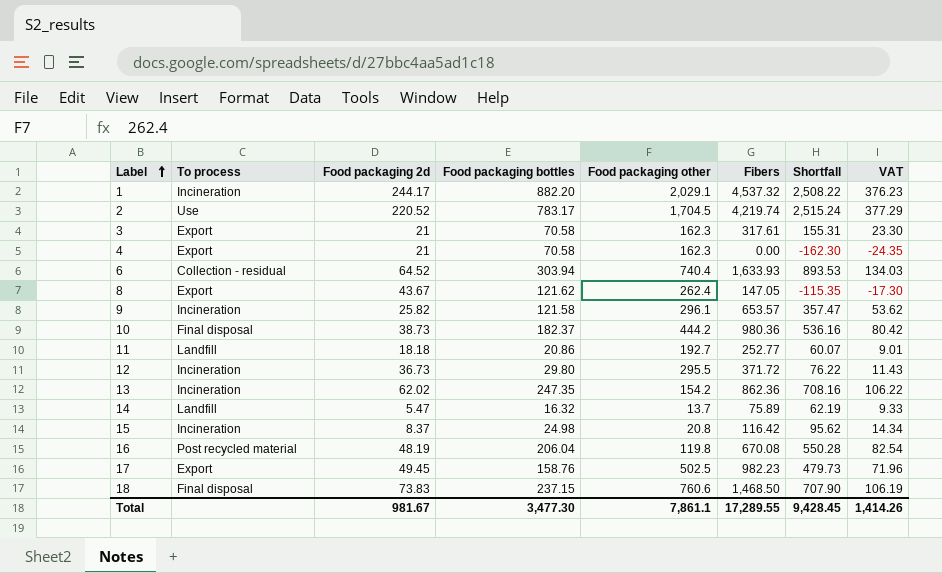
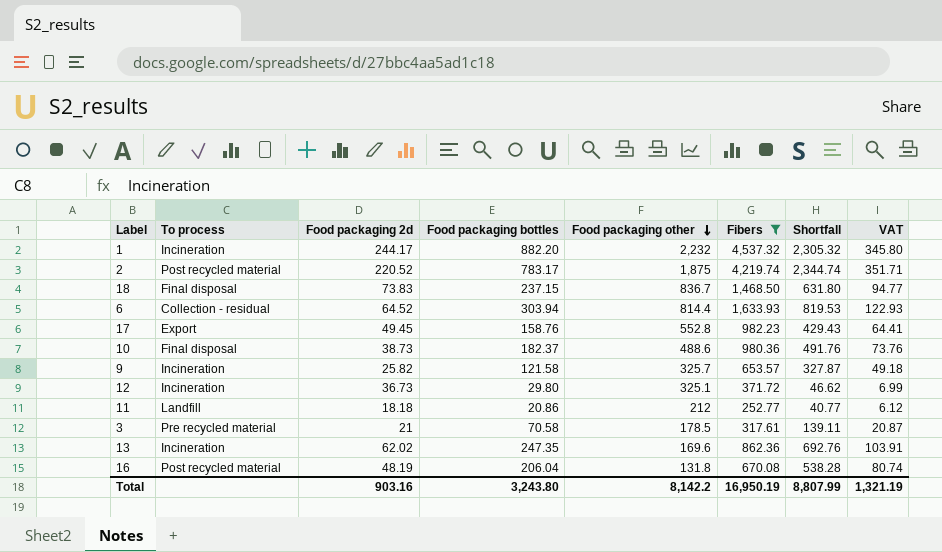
filter: none -> Fibers >= 252.77
row order: Label ascending -> Food packaging other descending
1 | Food packaging other: 2,029.1 -> 2,232
1 | Shortfall: 2,508.22 -> 2,305.32
1 | VAT: 376.23 -> 345.80
2 | To process: Use -> Post recycled material
2 | Food packaging other: 1,704.5 -> 1,875
2 | Shortfall: 2,515.24 -> 2,344.74
2 | VAT: 377.29 -> 351.71
18 | Food packaging other: 760.6 -> 836.7
18 | Shortfall: 707.90 -> 631.80
18 | VAT: 106.19 -> 94.77
6 | Food packaging other: 740.4 -> 814.4
6 | Shortfall: 893.53 -> 819.53
6 | VAT: 134.03 -> 122.93
17 | Food packaging other: 502.5 -> 552.8
17 | Shortfall: 479.73 -> 429.43
17 | VAT: 71.96 -> 64.41
10 | Food packaging other: 444.2 -> 488.6
10 | Shortfall: 536.16 -> 491.76
10 | VAT: 80.42 -> 73.76
9 | Food packaging other: 296.1 -> 325.7
9 | Shortfall: 357.47 -> 327.87
9 | VAT: 53.62 -> 49.18
12 | Food packaging other: 295.5 -> 325.1
12 | Shortfall: 76.22 -> 46.62
12 | VAT: 11.43 -> 6.99
11 | Food packaging other: 192.7 -> 212
11 | Shortfall: 60.07 -> 40.77
11 | VAT: 9.01 -> 6.12
3 | To process: Export -> Pre recycled material
3 | Food packaging other: 162.3 -> 178.5
3 | Shortfall: 155.31 -> 139.11
3 | VAT: 23.30 -> 20.87
13 | Food packaging other: 154.2 -> 169.6
13 | Shortfall: 708.16 -> 692.76
13 | VAT: 106.22 -> 103.91
16 | Food packaging other: 119.8 -> 131.8
16 | Shortfall: 550.28 -> 538.28
16 | VAT: 82.54 -> 80.74
Total | Food packaging 2d: 981.67 -> 903.16
Total | Food packaging bottles: 3,477.30 -> 3,243.80
Total | Food packaging other: 7,861.1 -> 8,142.2
Total | Fibers: 17,289.55 -> 16,950.19
Total | Shortfall: 9,428.45 -> 8,807.99
Total | VAT: 1,414.26 -> 1,321.19

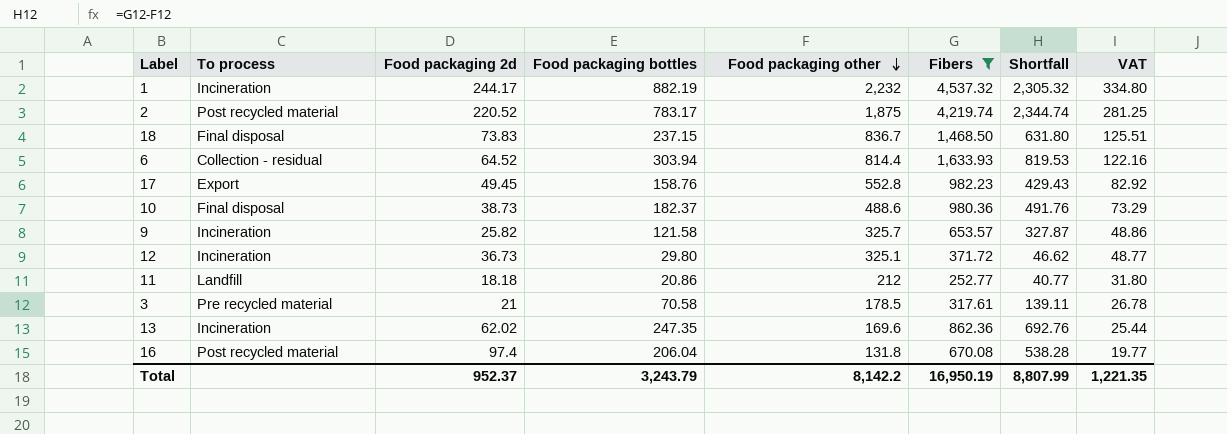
column VAT | formula: [Shortfall] * 0.15 -> [Food packaging other] * 0.15
1 | Food packaging bottles: 882.20 -> 882.19
16 | Food packaging 2d: 48.19 -> 97.4
Total | Food packaging 2d: 903.16 -> 952.37
Total | Food packaging bottles: 3,243.80 -> 3,243.79
Total | VAT: 1,321.19 -> 1,221.35

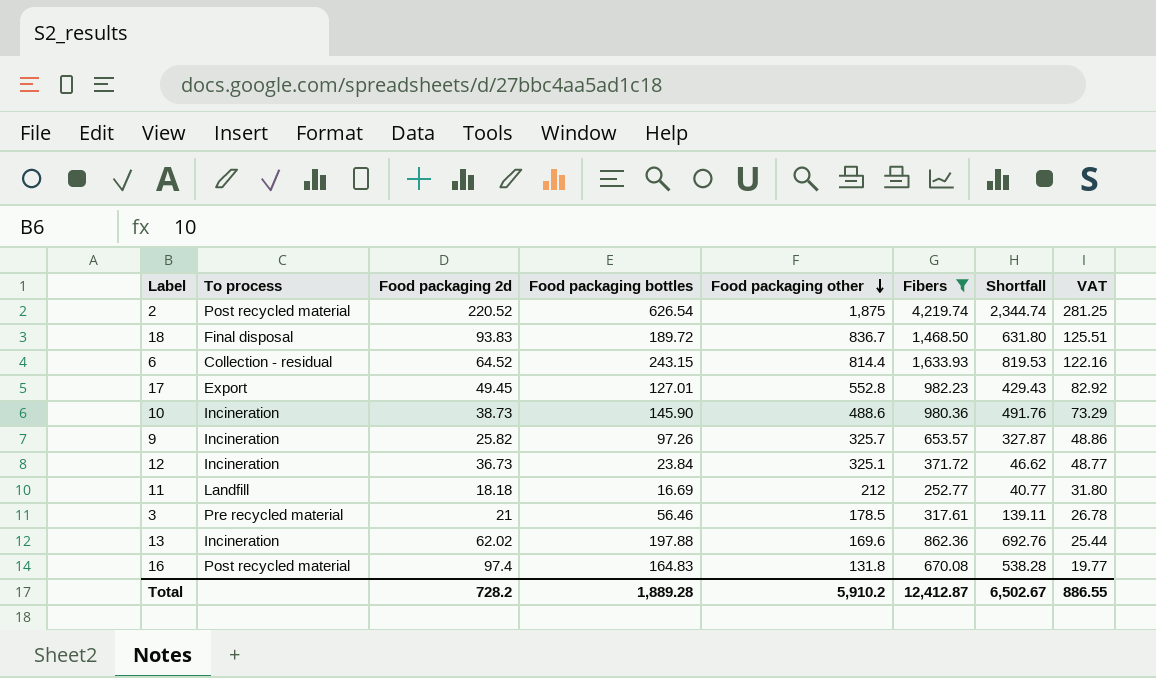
row 1: Incineration | 244.17 | 882.19 | 2,232 | 4,537.32 | 2,305.32 | 334.80 -> none
2 | Food packaging bottles: 783.17 -> 626.54
18 | Food packaging 2d: 73.83 -> 93.83
18 | Food packaging bottles: 237.15 -> 189.72
6 | Food packaging bottles: 303.94 -> 243.15
17 | Food packaging bottles: 158.76 -> 127.01
10 | To process: Final disposal -> Incineration
10 | Food packaging bottles: 182.37 -> 145.90
9 | Food packaging bottles: 121.58 -> 97.26
12 | Food packaging bottles: 29.80 -> 23.84
11 | Food packaging bottles: 20.86 -> 16.69
3 | Food packaging bottles: 70.58 -> 56.46
13 | Food packaging bottles: 247.35 -> 197.88
16 | Food packaging bottles: 206.04 -> 164.83
Total | Food packaging 2d: 952.37 -> 728.2
Total | Food packaging bottles: 3,243.79 -> 1,889.28
Total | Food packaging other: 8,142.2 -> 5,910.2
Total | Fibers: 16,950.19 -> 12,412.87
Total | Shortfall: 8,807.99 -> 6,502.67
Total | VAT: 1,221.35 -> 886.55

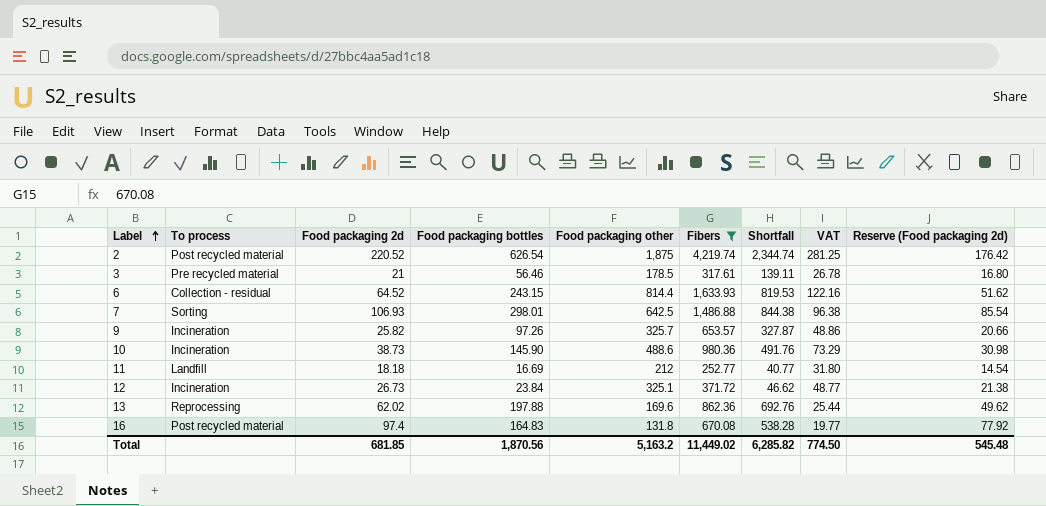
row order: Food packaging other descending -> Label ascending
column Reserve (Food packaging 2d) | formula: none -> [Food packaging 2d] * 0.8
row 18: Final disposal | 93.83 | 189.72 | 836.7 | 1,468.50 | 631.80 | 125.51 -> none
row 17: Export | 49.45 | 127.01 | 552.8 | 982.23 | 429.43 | 82.92 -> none
row 7: none -> Sorting | 106.93 | 298.01 | 642.5 | 1,486.88 | 844.38 | 96.38 | 85.54
12 | Food packaging 2d: 36.73 -> 26.73
13 | To process: Incineration -> Reprocessing
Total | Food packaging 2d: 728.2 -> 681.85
Total | Food packaging bottles: 1,889.28 -> 1,870.56
Total | Food packaging other: 5,910.2 -> 5,163.2
Total | Fibers: 12,412.87 -> 11,449.02
Total | Shortfall: 6,502.67 -> 6,285.82
Total | VAT: 886.55 -> 774.50

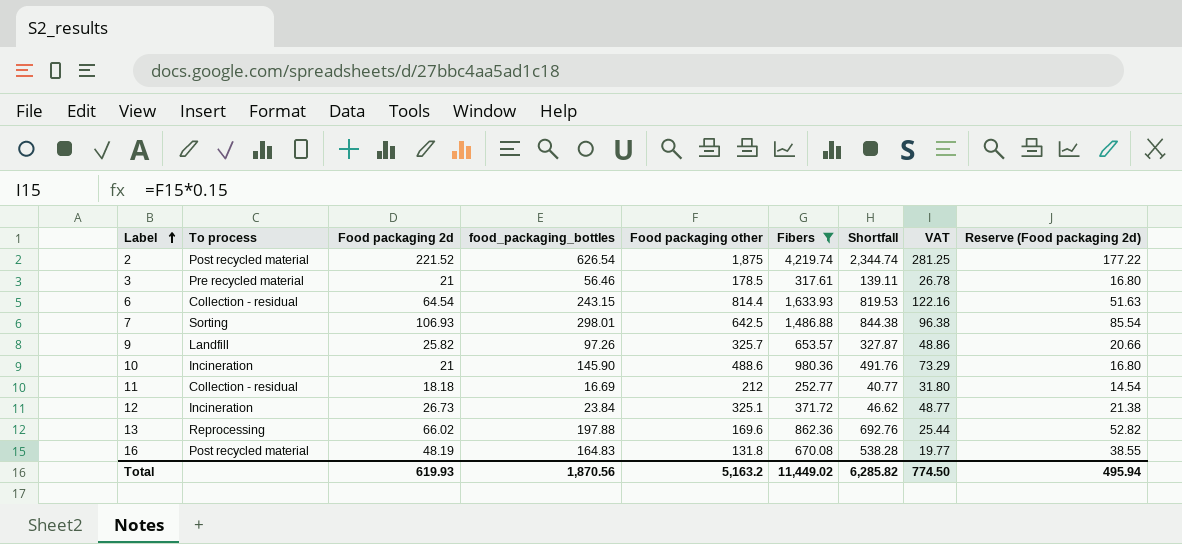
column name: Food packaging bottles -> food_packaging_bottles
2 | Food packaging 2d: 220.52 -> 221.52
2 | Reserve (Food packaging 2d): 176.42 -> 177.22
6 | Food packaging 2d: 64.52 -> 64.54
6 | Reserve (Food packaging 2d): 51.62 -> 51.63
9 | To process: Incineration -> Landfill
10 | Food packaging 2d: 38.73 -> 21
10 | Reserve (Food packaging 2d): 30.98 -> 16.80
11 | To process: Landfill -> Collection - residual
13 | Food packaging 2d: 62.02 -> 66.02
13 | Reserve (Food packaging 2d): 49.62 -> 52.82
16 | Food packaging 2d: 97.4 -> 48.19
16 | Reserve (Food packaging 2d): 77.92 -> 38.55
Total | Food packaging 2d: 681.85 -> 619.93
Total | Reserve (Food packaging 2d): 545.48 -> 495.94

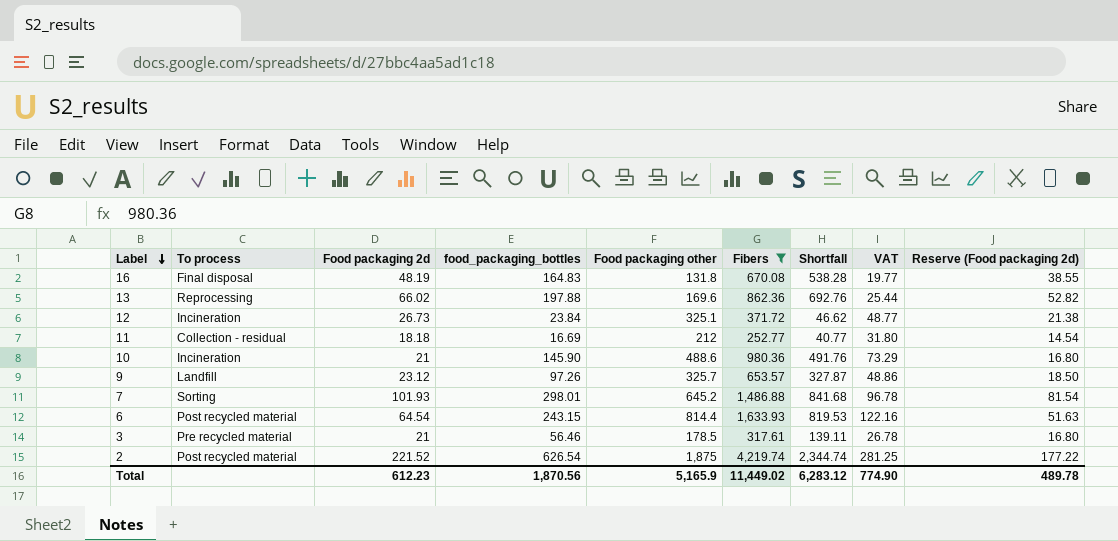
row order: Label ascending -> Label descending
16 | To process: Post recycled material -> Final disposal
9 | Food packaging 2d: 25.82 -> 23.12
9 | Reserve (Food packaging 2d): 20.66 -> 18.50
7 | Food packaging 2d: 106.93 -> 101.93
7 | Food packaging other: 642.5 -> 645.2
7 | Shortfall: 844.38 -> 841.68
7 | VAT: 96.38 -> 96.78
7 | Reserve (Food packaging 2d): 85.54 -> 81.54
6 | To process: Collection - residual -> Post recycled material
Total | Food packaging 2d: 619.93 -> 612.23
Total | Food packaging other: 5,163.2 -> 5,165.9
Total | Shortfall: 6,285.82 -> 6,283.12
Total | VAT: 774.50 -> 774.90
Total | Reserve (Food packaging 2d): 495.94 -> 489.78

